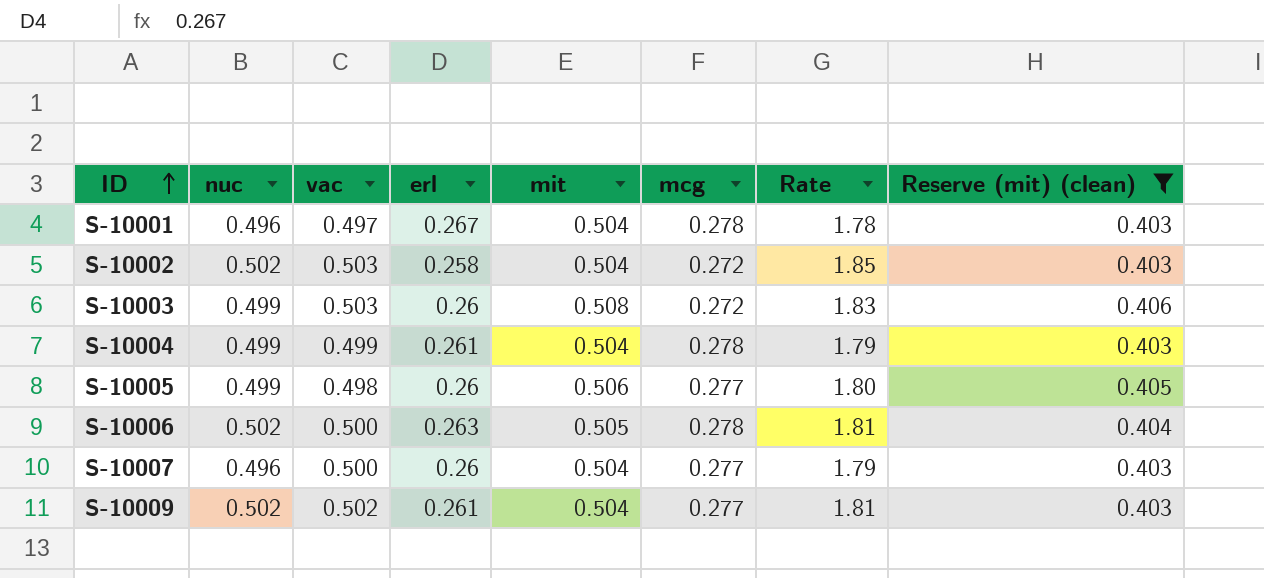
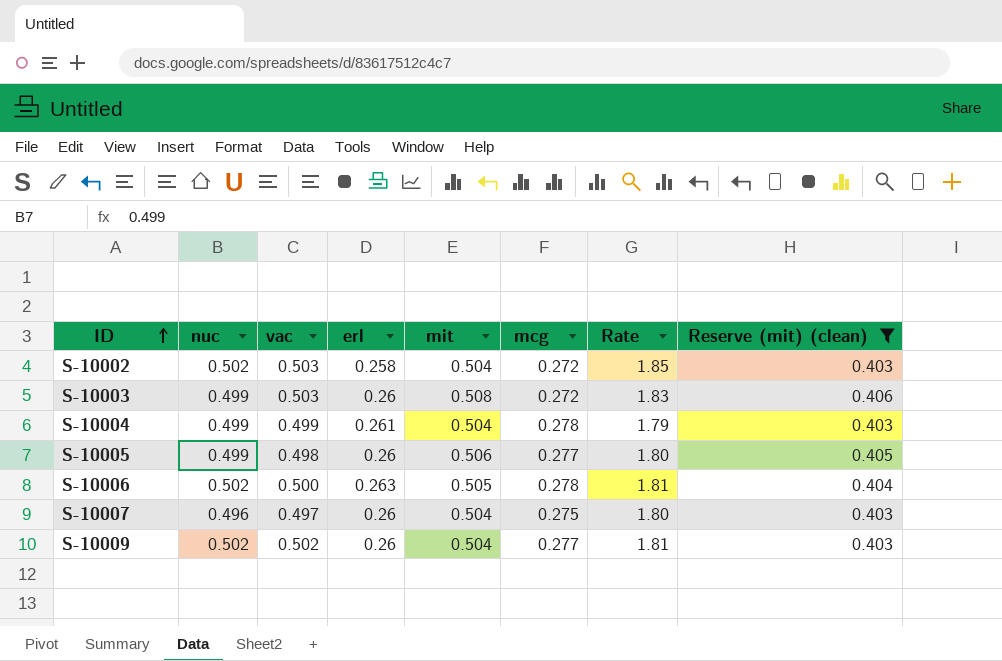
row S-10001: 0.496 | 0.497 | 0.267 | 0.504 | 0.278 | 1.78 | 0.403 -> none
S-10007 | vac: 0.500 -> 0.497
S-10007 | mcg: 0.277 -> 0.275
S-10007 | Rate: 1.79 -> 1.80
S-10009 | erl: 0.261 -> 0.26

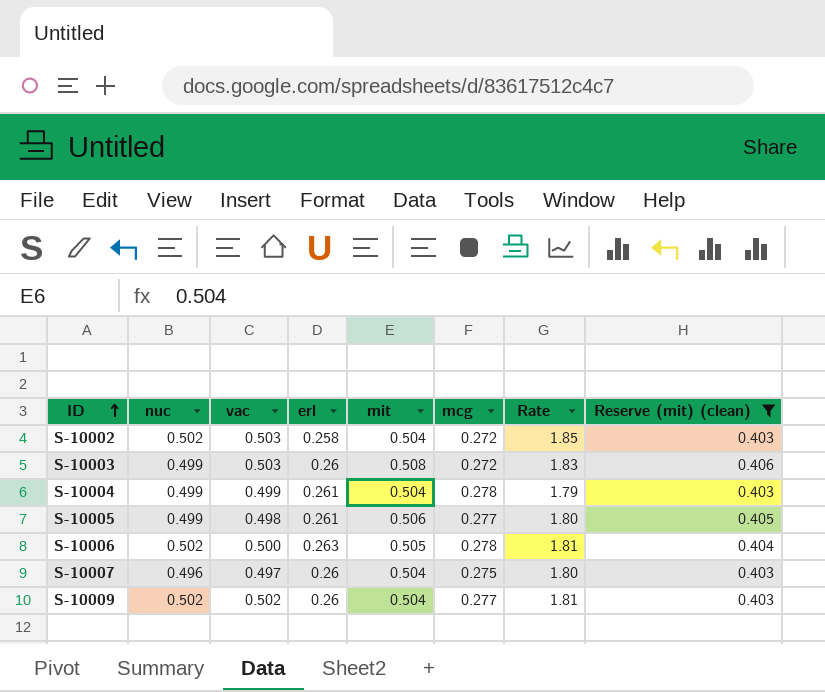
S-10005 | erl: 0.26 -> 0.261

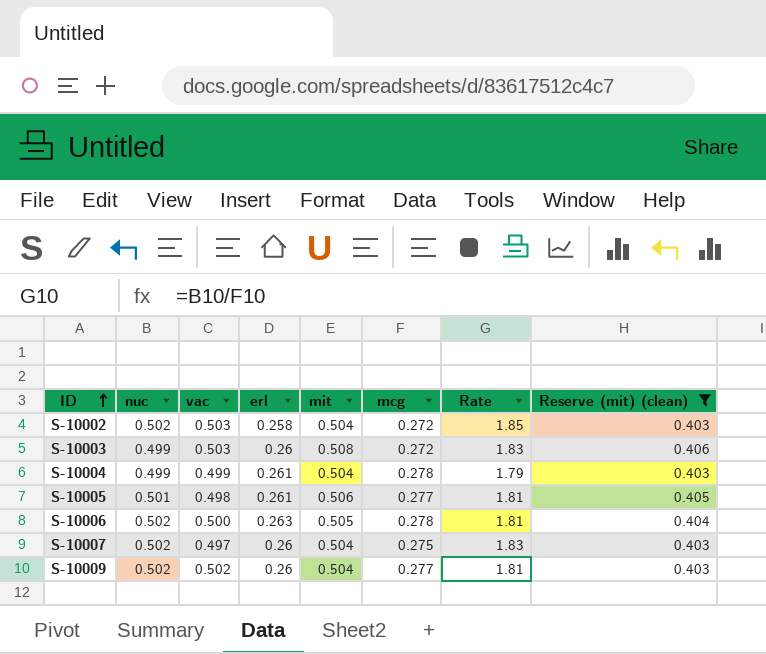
S-10005 | nuc: 0.499 -> 0.501
S-10005 | Rate: 1.80 -> 1.81
S-10007 | nuc: 0.496 -> 0.502
S-10007 | Rate: 1.80 -> 1.83

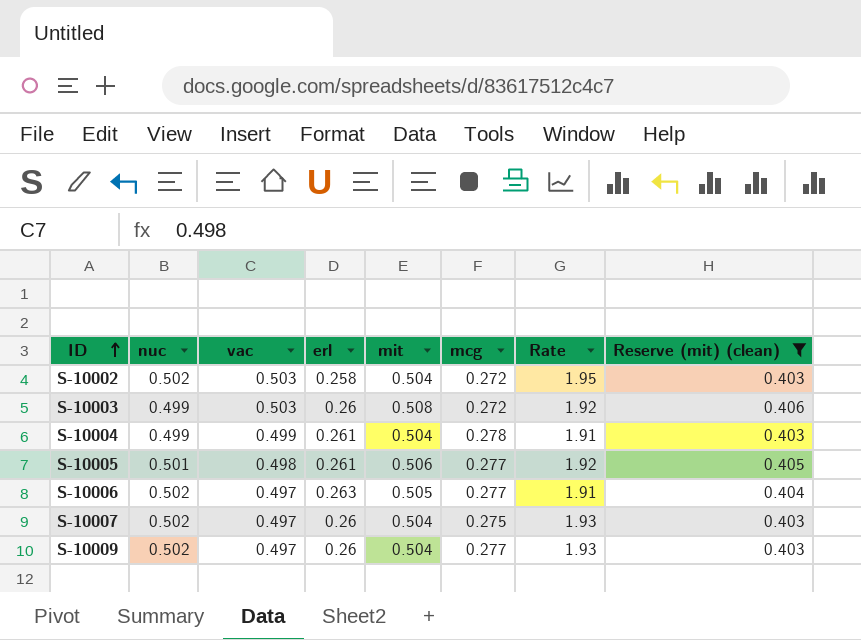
column Rate | formula: [nuc] / [mcg] -> [nuc] / [erl]
S-10006 | vac: 0.500 -> 0.497
S-10006 | mcg: 0.278 -> 0.277
S-10009 | vac: 0.502 -> 0.497

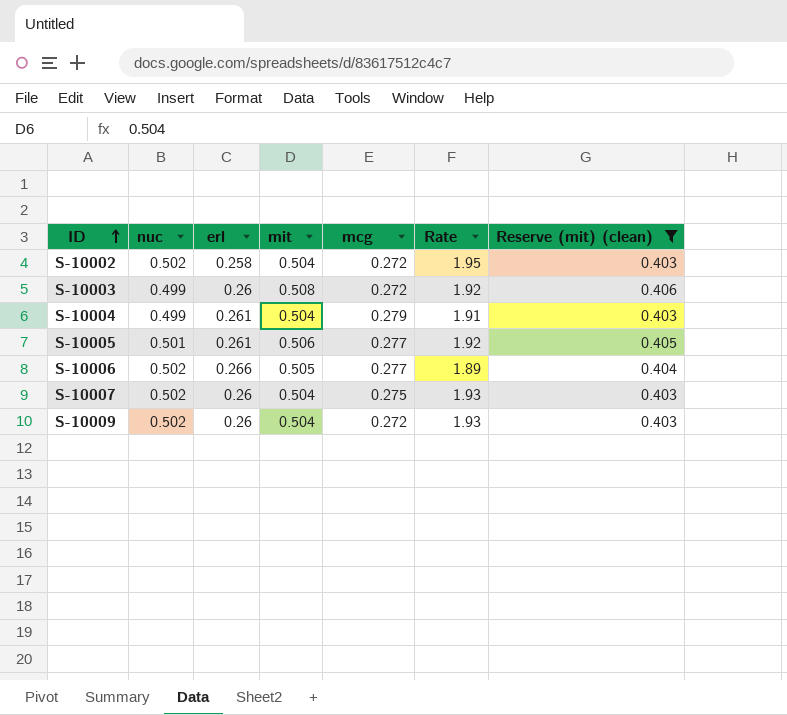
column vac | position: 3 -> none
S-10004 | mcg: 0.278 -> 0.279
S-10006 | erl: 0.263 -> 0.266
S-10006 | Rate: 1.91 -> 1.89
S-10009 | mcg: 0.277 -> 0.272

